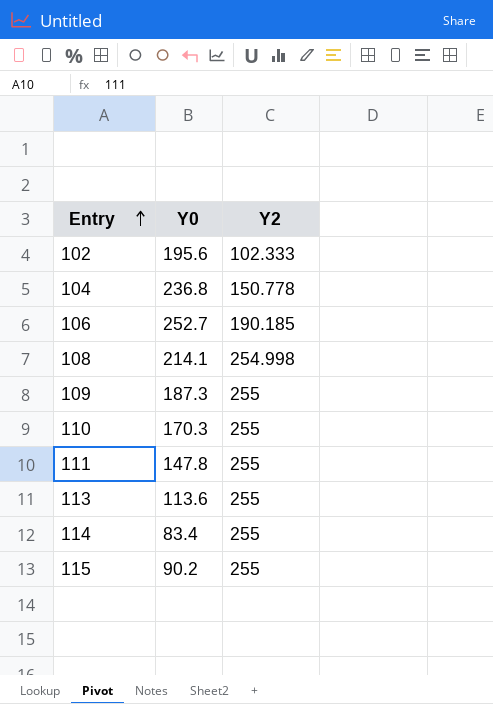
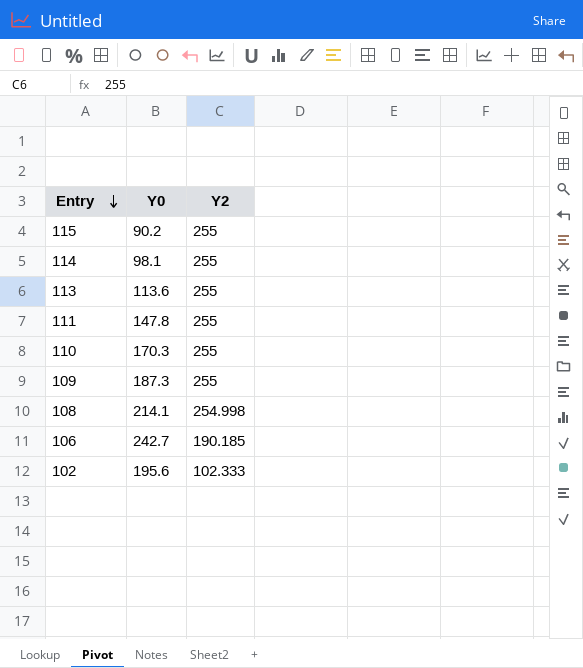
row order: Entry ascending -> Entry descending
row 104: 236.8 | 150.778 -> none
114 | Y0: 83.4 -> 98.1
106 | Y0: 252.7 -> 242.7

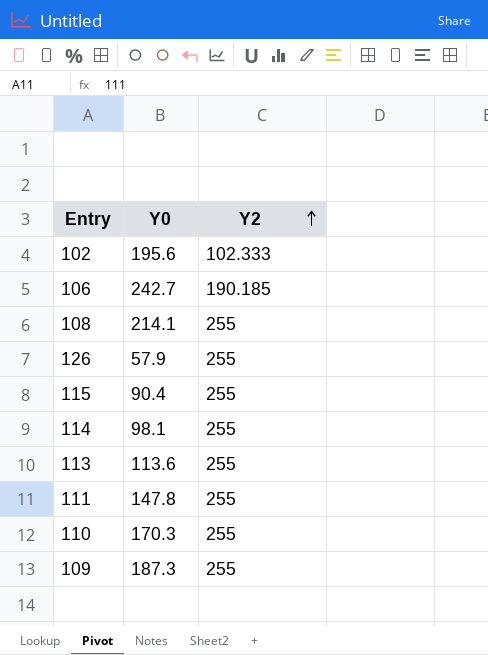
row order: Entry descending -> Y2 ascending
108 | Y2: 254.998 -> 255
row 126: none -> 57.9 | 255
115 | Y0: 90.2 -> 90.4

